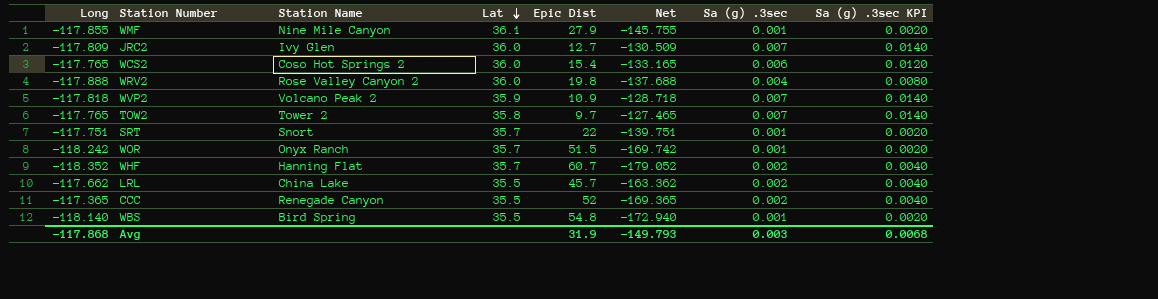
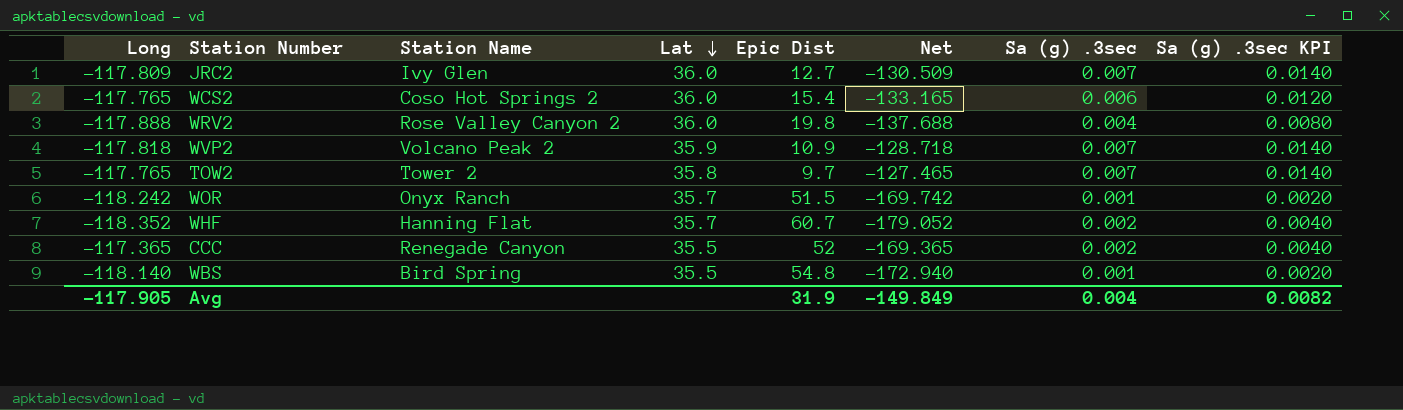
row WMF: -117.855 | Nine Mile Canyon | 36.1 | 27.9 | -145.755 | 0.001 | 0.0020 -> none
row SRT: -117.751 | Snort | 35.7 | 22 | -139.751 | 0.001 | 0.0020 -> none
row LRL: -117.662 | China Lake | 35.5 | 45.7 | -163.362 | 0.002 | 0.0040 -> none
Avg | Long: -117.868 -> -117.905
Avg | Net: -149.793 -> -149.849
Avg | Sa (g) .3sec: 0.003 -> 0.004
Avg | Sa (g) .3sec KPI: 0.0068 -> 0.0082

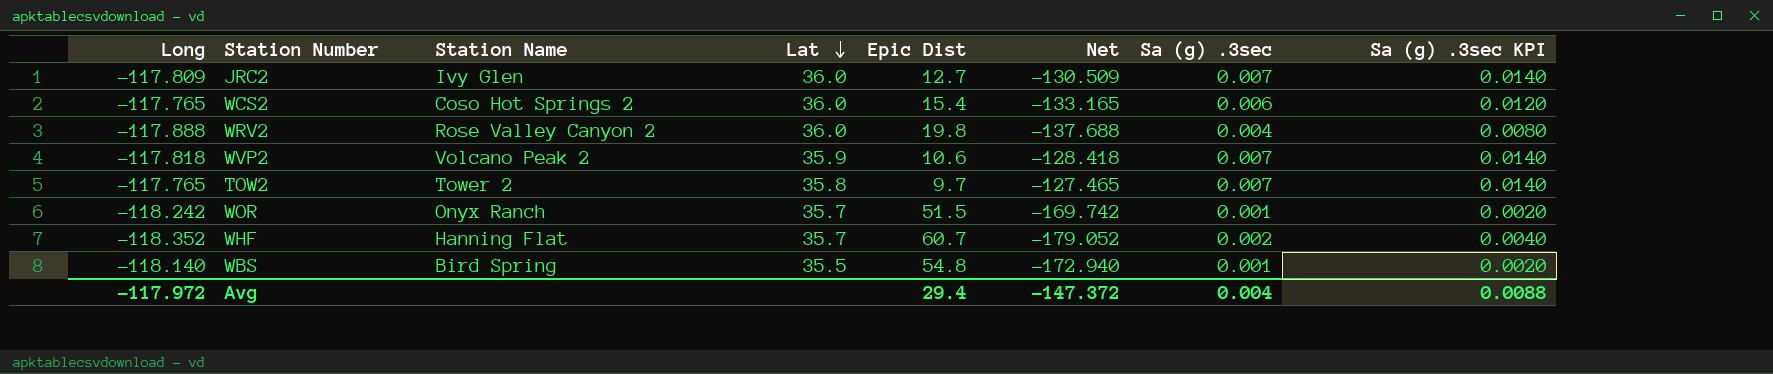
row CCC: -117.365 | Renegade Canyon | 35.5 | 52 | -169.365 | 0.002 | 0.0040 -> none
WVP2 | Epic Dist: 10.9 -> 10.6
WVP2 | Net: -128.718 -> -128.418
Avg | Long: -117.905 -> -117.972
Avg | Epic Dist: 31.9 -> 29.4
Avg | Net: -149.849 -> -147.372
Avg | Sa (g) .3sec KPI: 0.0082 -> 0.0088

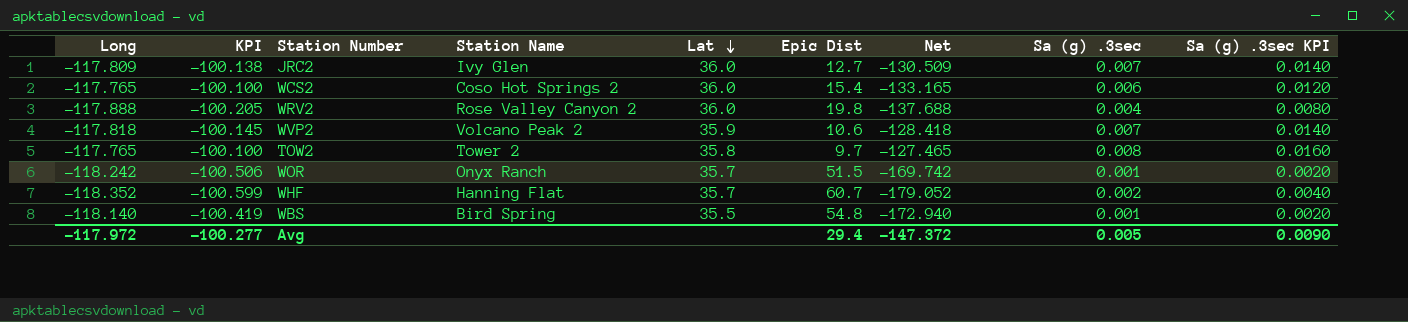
column KPI | formula: none -> [Long] * 0.85
TOW2 | Sa (g) .3sec: 0.007 -> 0.008
TOW2 | Sa (g) .3sec KPI: 0.0140 -> 0.0160
Avg | Sa (g) .3sec: 0.004 -> 0.005
Avg | Sa (g) .3sec KPI: 0.0088 -> 0.0090

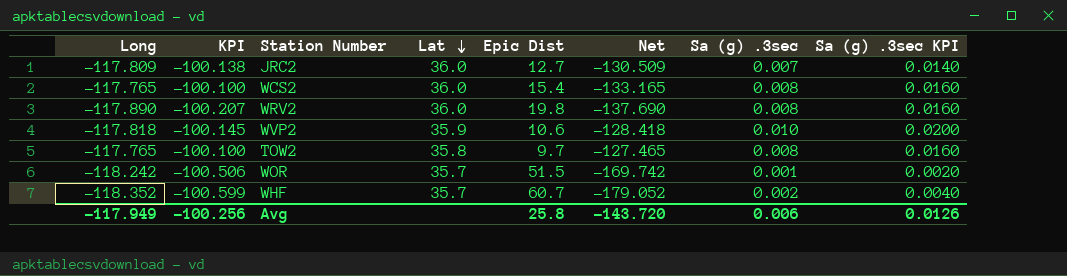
column Station Name | position: 4 -> none
row WBS: -118.140 | -100.419 | Bird Spring | 35.5 | 54.8 | -172.940 | 0.001 | 0.0020 -> none
WCS2 | Sa (g) .3sec: 0.006 -> 0.008
WCS2 | Sa (g) .3sec KPI: 0.0120 -> 0.0160
WRV2 | Long: -117.888 -> -117.890
WRV2 | KPI: -100.205 -> -100.207
WRV2 | Net: -137.688 -> -137.690
WRV2 | Sa (g) .3sec: 0.004 -> 0.008
WRV2 | Sa (g) .3sec KPI: 0.0080 -> 0.0160
WVP2 | Sa (g) .3sec: 0.007 -> 0.010
WVP2 | Sa (g) .3sec KPI: 0.0140 -> 0.0200
Avg | Long: -117.972 -> -117.949
Avg | KPI: -100.277 -> -100.256
Avg | Epic Dist: 29.4 -> 25.8
Avg | Net: -147.372 -> -143.720
Avg | Sa (g) .3sec: 0.005 -> 0.006
Avg | Sa (g) .3sec KPI: 0.0090 -> 0.0126

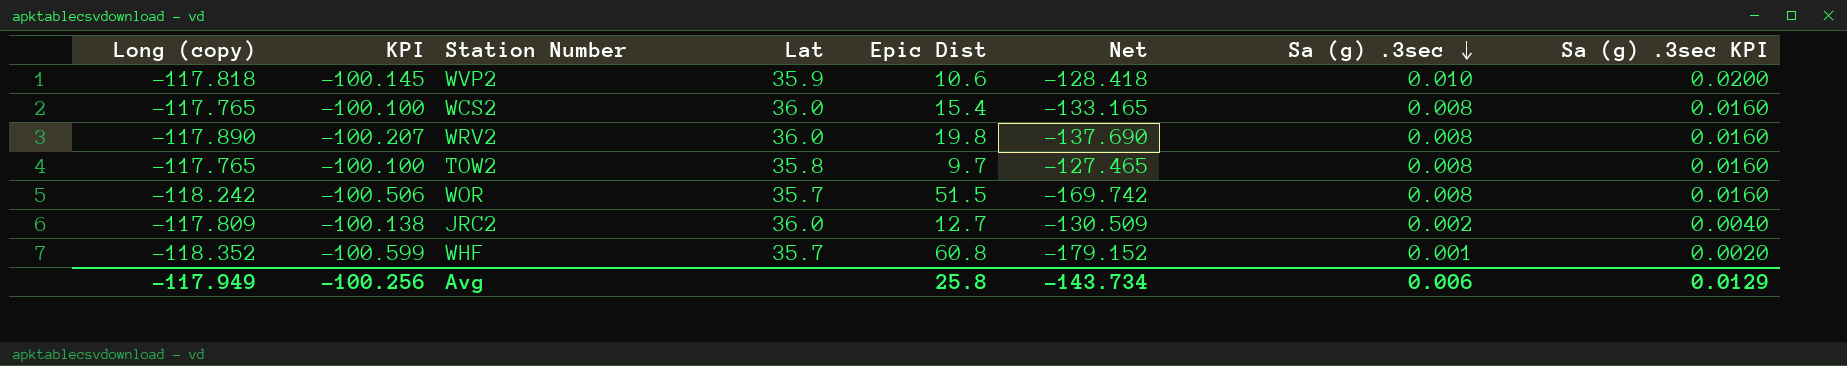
row order: Lat descending -> Sa (g) .3sec descending
column name: Long -> Long (copy)
WOR | Sa (g) .3sec: 0.001 -> 0.008
WOR | Sa (g) .3sec KPI: 0.0020 -> 0.0160
JRC2 | Sa (g) .3sec: 0.007 -> 0.002
JRC2 | Sa (g) .3sec KPI: 0.0140 -> 0.0040
WHF | Epic Dist: 60.7 -> 60.8
WHF | Net: -179.052 -> -179.152
WHF | Sa (g) .3sec: 0.002 -> 0.001
WHF | Sa (g) .3sec KPI: 0.0040 -> 0.0020
Avg | Net: -143.720 -> -143.734
Avg | Sa (g) .3sec KPI: 0.0126 -> 0.0129

